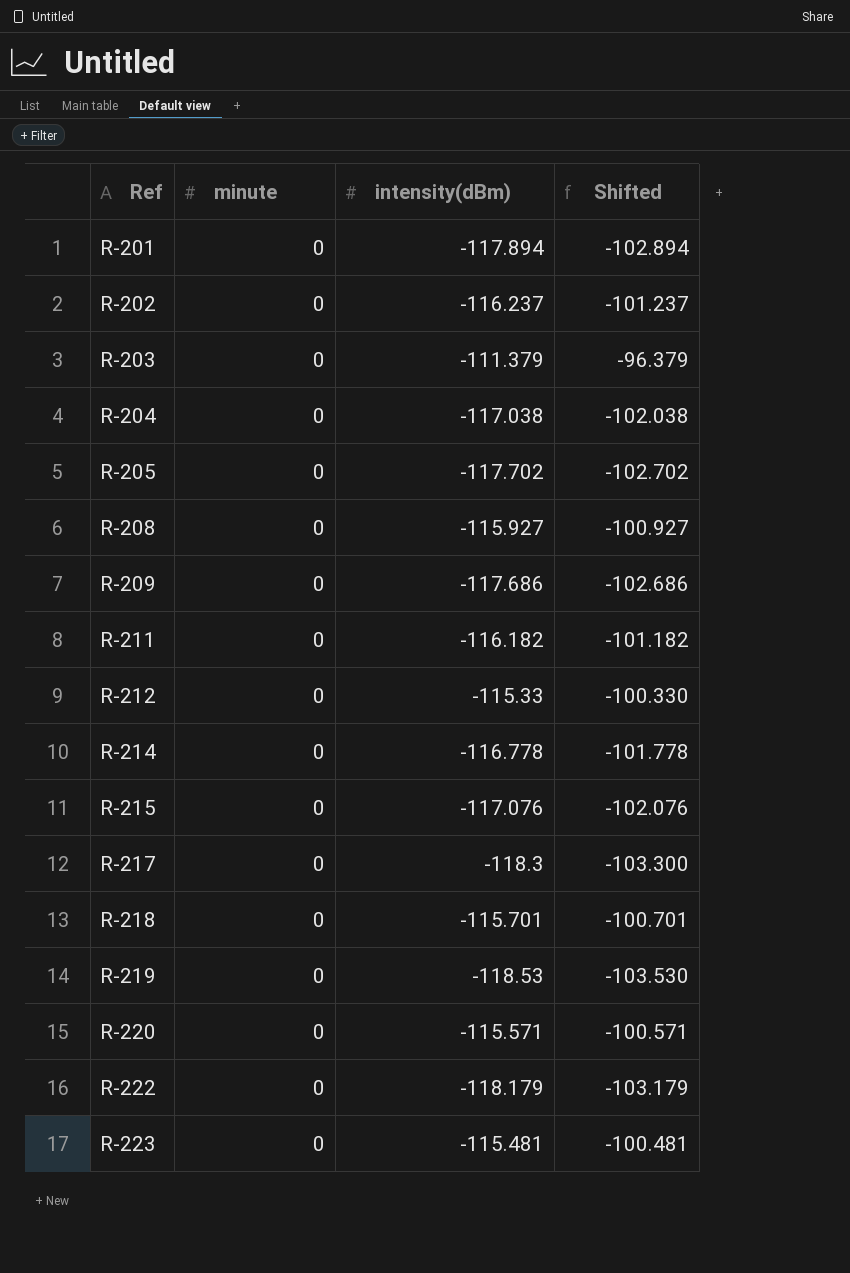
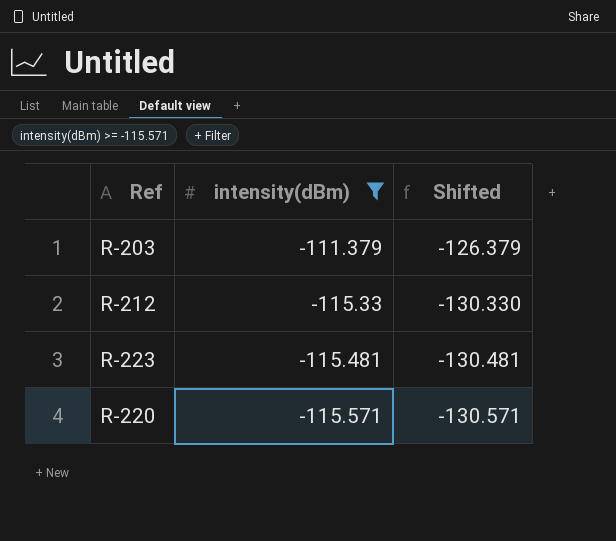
filter: none -> intensity(dBm) >= -115.571
row order: Ref ascending -> intensity(dBm) descending
column minute | position: 2 -> none
column Shifted | formula: [intensity(dBm)] + 15 -> [intensity(dBm)] - 15

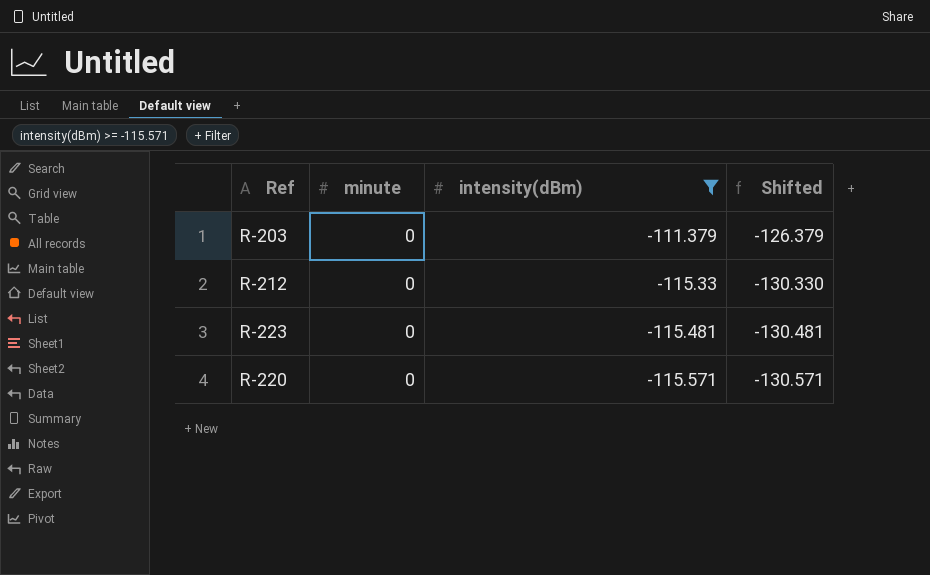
column minute | position: none -> 2

